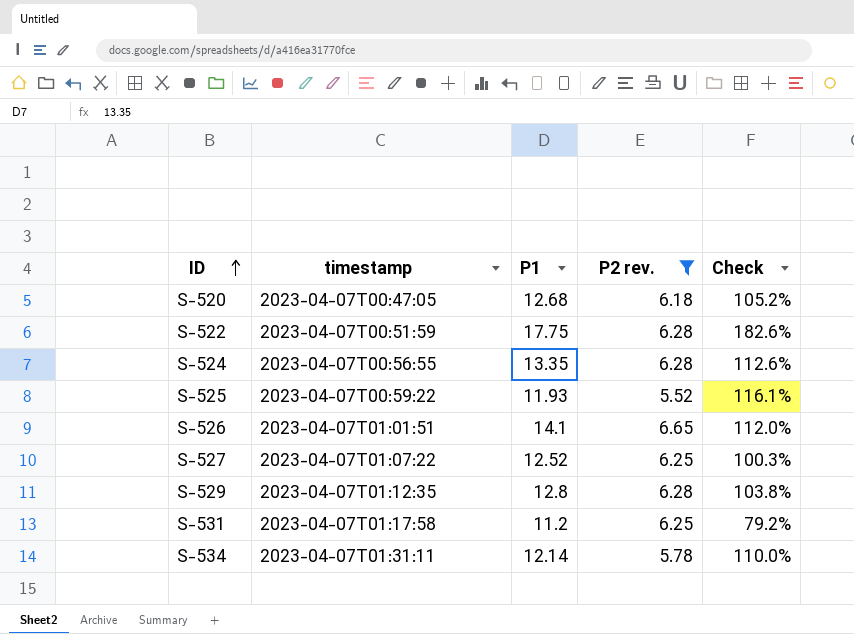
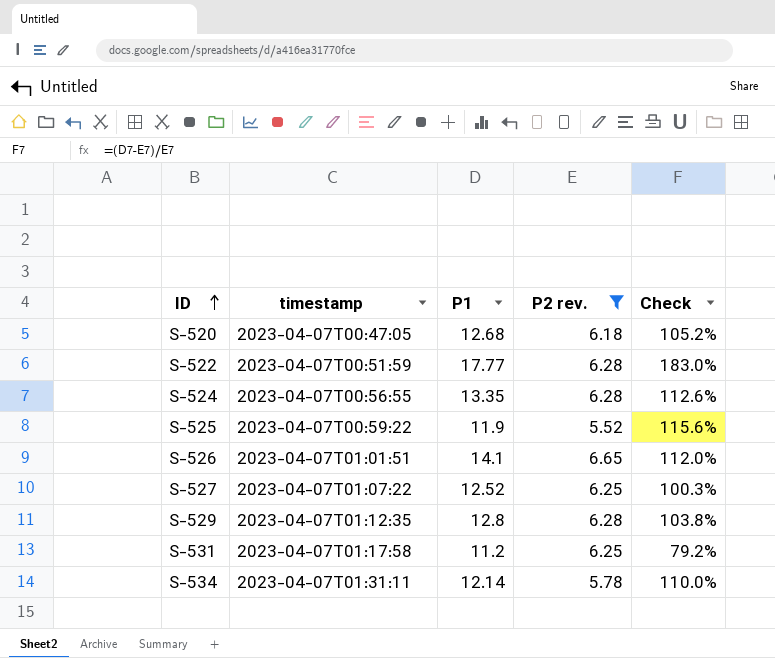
S-522 | P1: 17.75 -> 17.77
S-522 | Check: 182.6% -> 183.0%
S-525 | P1: 11.93 -> 11.9
S-525 | Check: 116.1% -> 115.6%

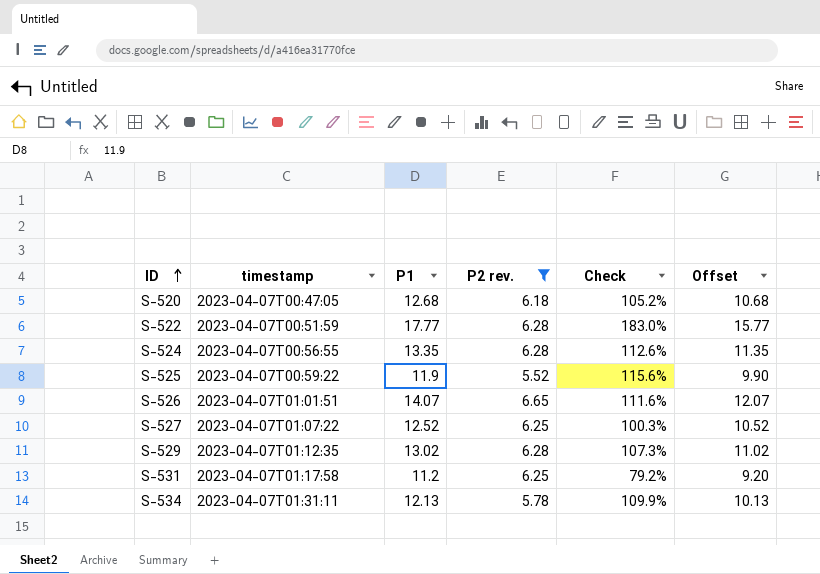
column Offset | formula: none -> [P1] - 2
S-526 | P1: 14.1 -> 14.07
S-526 | Check: 112.0% -> 111.6%
S-529 | P1: 12.8 -> 13.02
S-529 | Check: 103.8% -> 107.3%
S-534 | P1: 12.14 -> 12.13
S-534 | Check: 110.0% -> 109.9%

